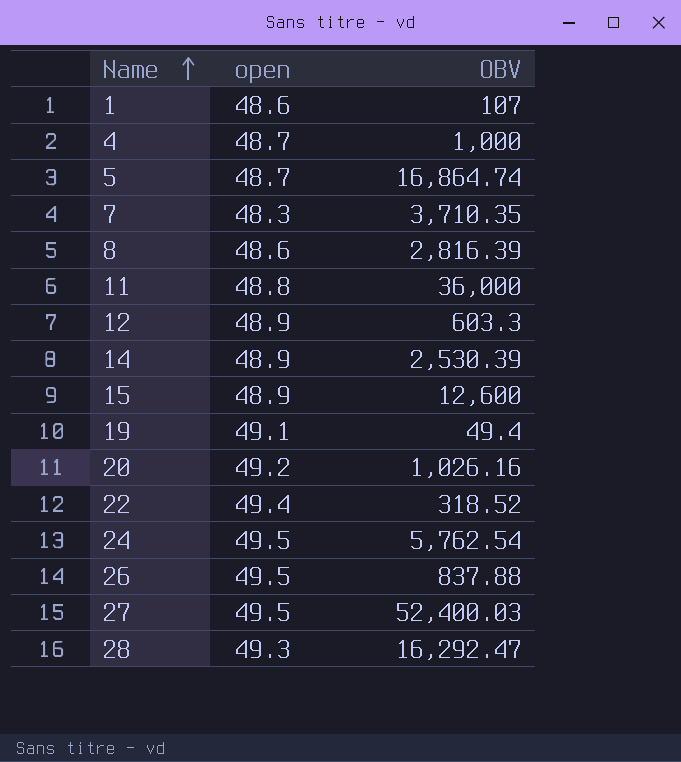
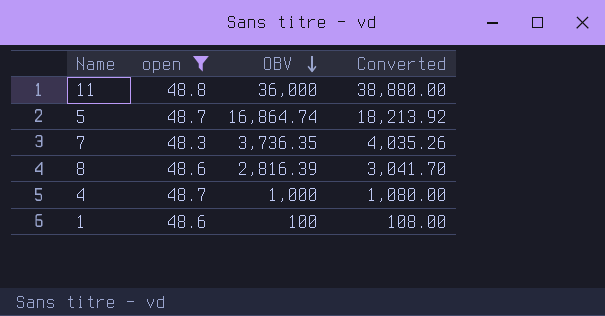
filter: none -> open <= 48.8
row order: Name ascending -> OBV descending
column Converted | formula: none -> [OBV] * 1.08
7 | OBV: 3,710.35 -> 3,736.35
1 | OBV: 107 -> 100

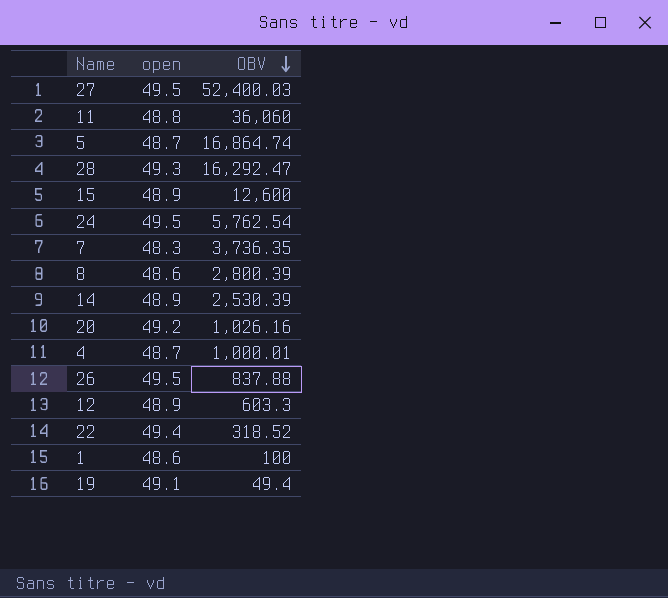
filter: open <= 48.8 -> none
column Converted | formula: [OBV] * 1.08 -> none
11 | OBV: 36,000 -> 36,060
8 | OBV: 2,816.39 -> 2,800.39
4 | OBV: 1,000 -> 1,000.01

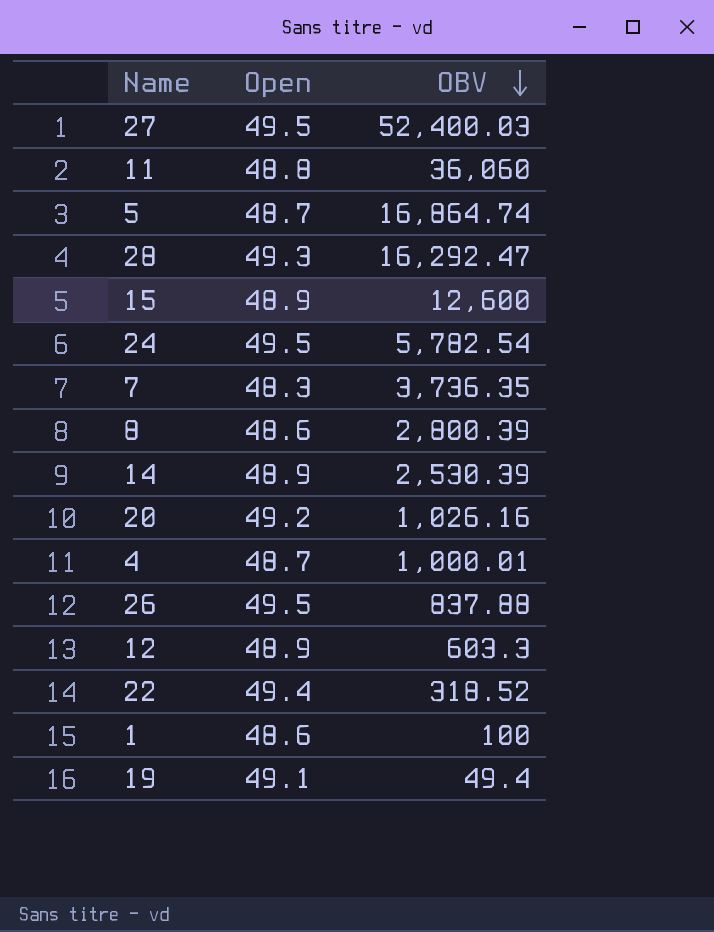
column name: open -> Open
24 | OBV: 5,762.54 -> 5,782.54

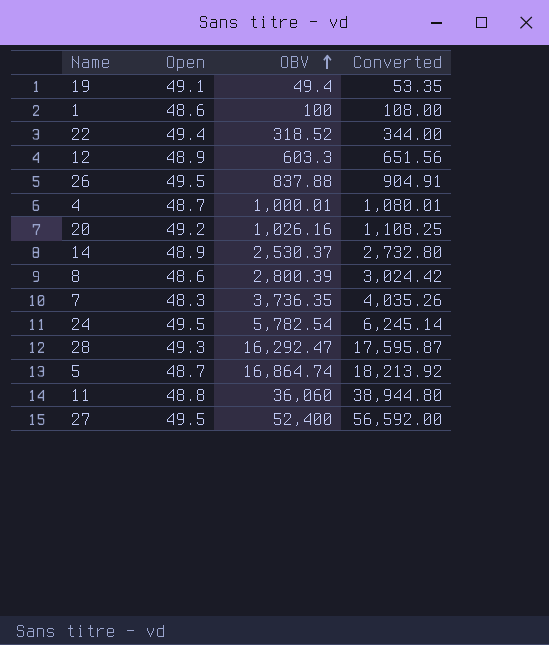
row order: OBV descending -> OBV ascending
column Converted | formula: none -> [OBV] * 1.08
row 15: 48.9 | 12,600 -> none
14 | OBV: 2,530.39 -> 2,530.37
27 | OBV: 52,400.03 -> 52,400

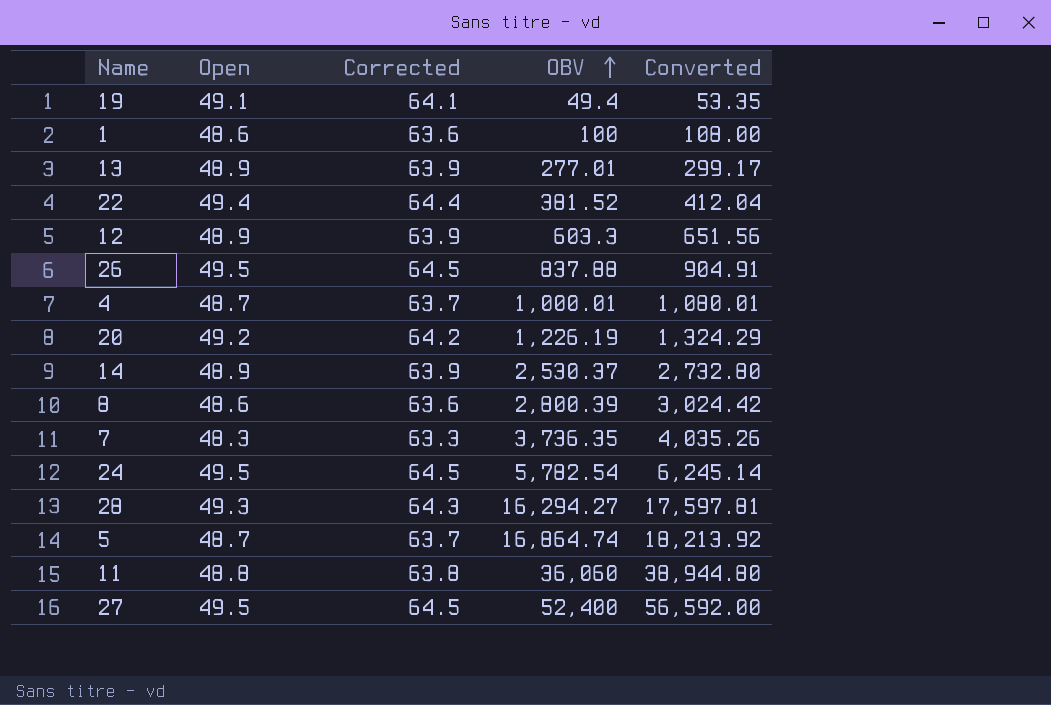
column Corrected | formula: none -> [Open] + 15
row 13: none -> 48.9 | 63.9 | 277.01 | 299.17
22 | OBV: 318.52 -> 381.52
22 | Converted: 344.00 -> 412.04
20 | OBV: 1,026.16 -> 1,226.19
20 | Converted: 1,108.25 -> 1,324.29
28 | OBV: 16,292.47 -> 16,294.27
28 | Converted: 17,595.87 -> 17,597.81

